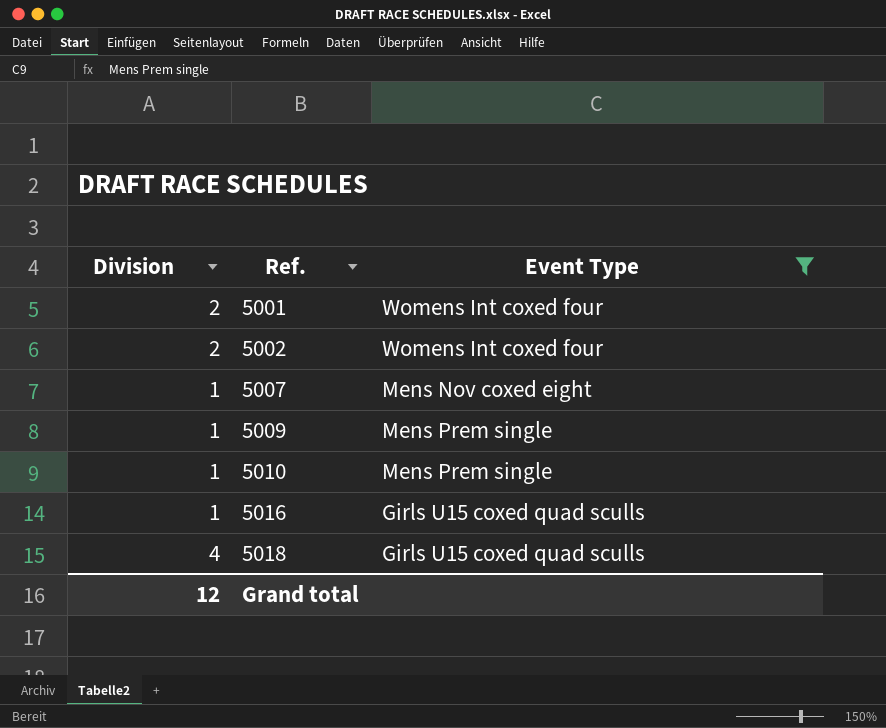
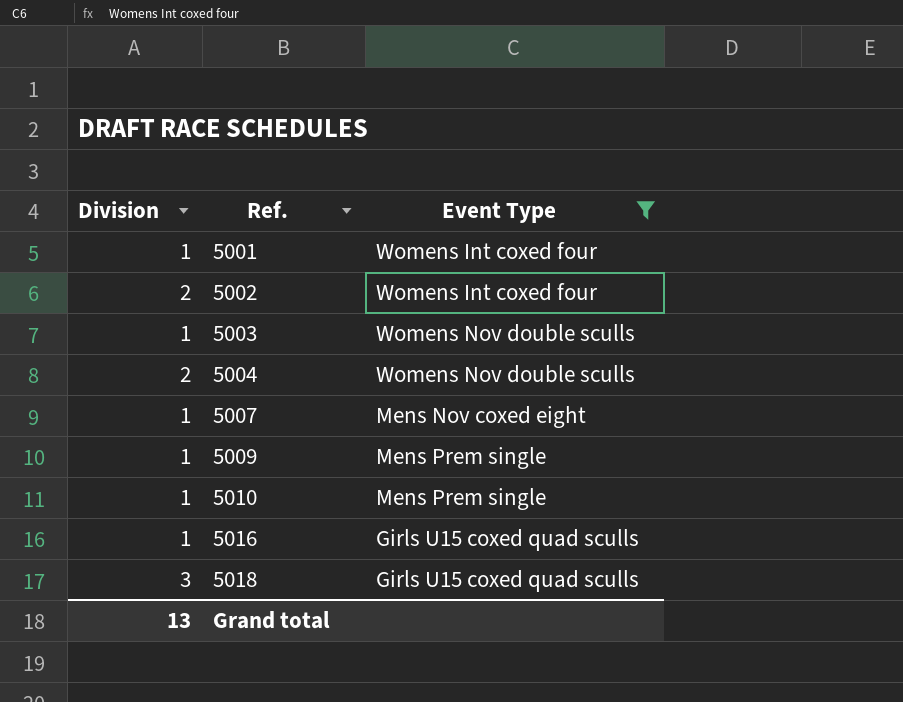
5001 | Division: 2 -> 1
row 5003: none -> 1 | Womens Nov double sculls
row 5004: none -> 2 | Womens Nov double sculls
5018 | Division: 4 -> 3
Grand total | Division: 12 -> 13

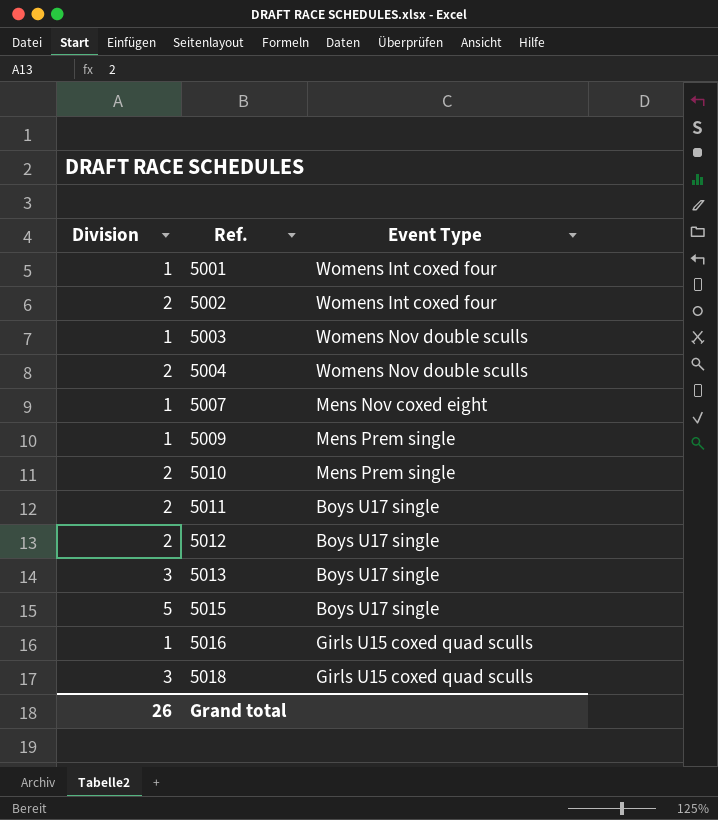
filter: Event Type != Boys U17 single -> none
5010 | Division: 1 -> 2
Grand total | Division: 13 -> 26

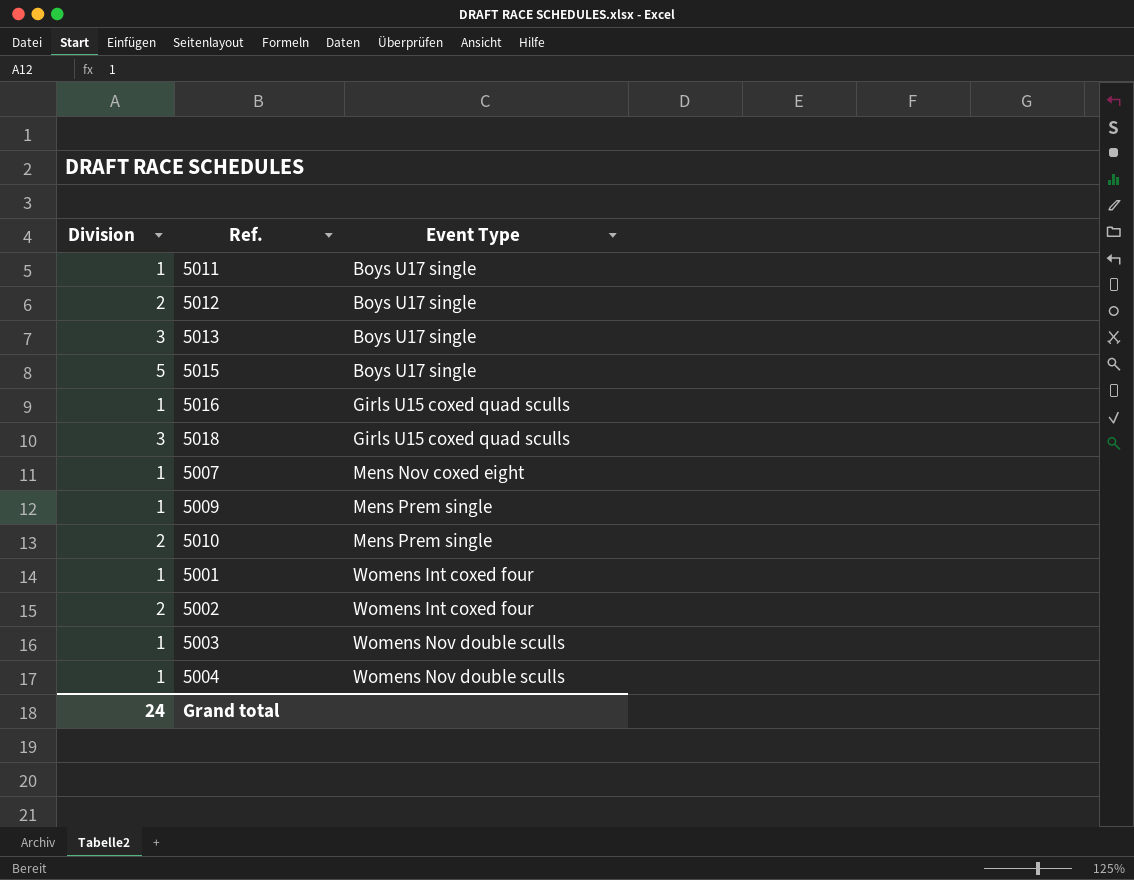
row order: Ref. ascending -> Event Type ascending
5011 | Division: 2 -> 1
5004 | Division: 2 -> 1
Grand total | Division: 26 -> 24

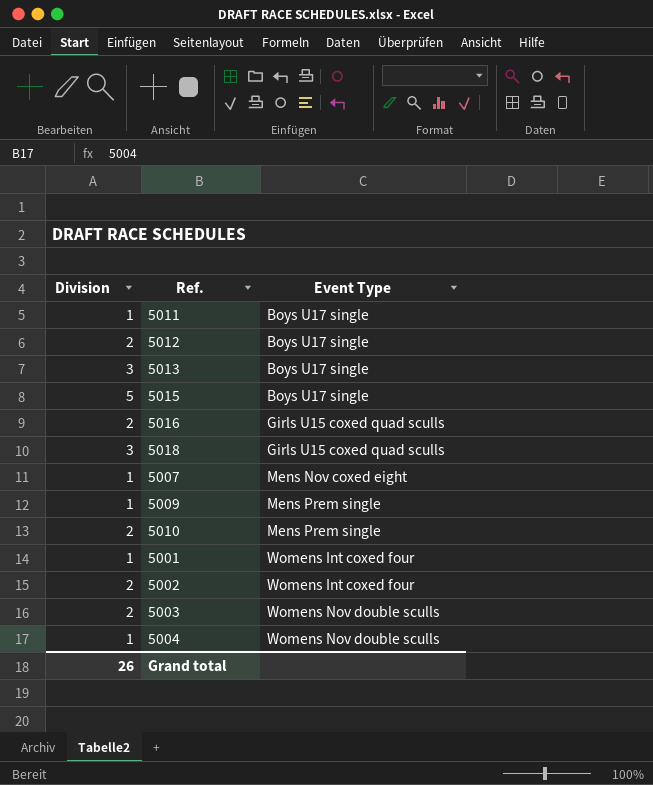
5016 | Division: 1 -> 2
5003 | Division: 1 -> 2
Grand total | Division: 24 -> 26

